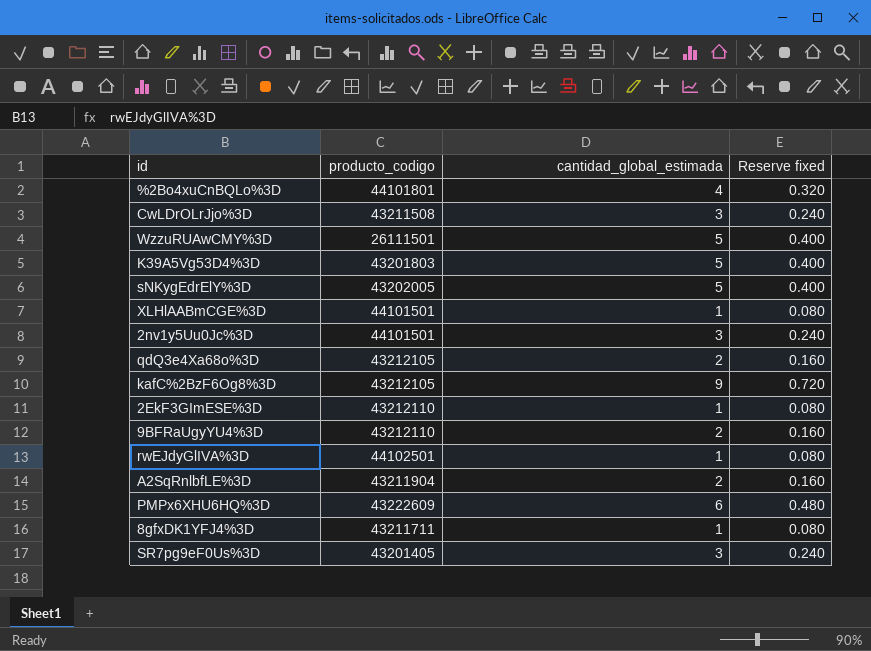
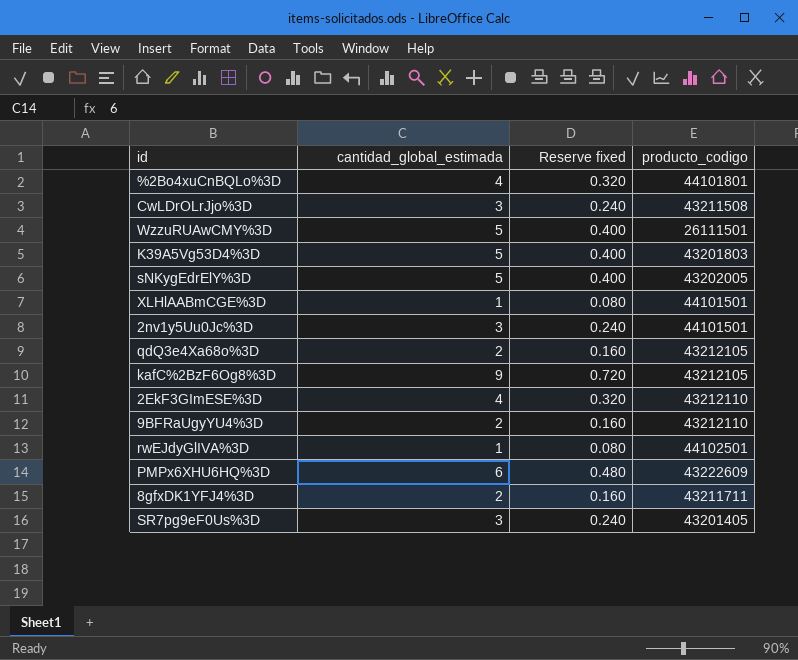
column producto_codigo | position: 2 -> 4
row A2SqRnlbfLE%3D: 43211904 | 2 | 0.160 -> none
2EkF3GImESE%3D | cantidad_global_estimada: 1 -> 4
2EkF3GImESE%3D | Reserve fixed: 0.080 -> 0.320
8gfxDK1YFJ4%3D | cantidad_global_estimada: 1 -> 2
8gfxDK1YFJ4%3D | Reserve fixed: 0.080 -> 0.160

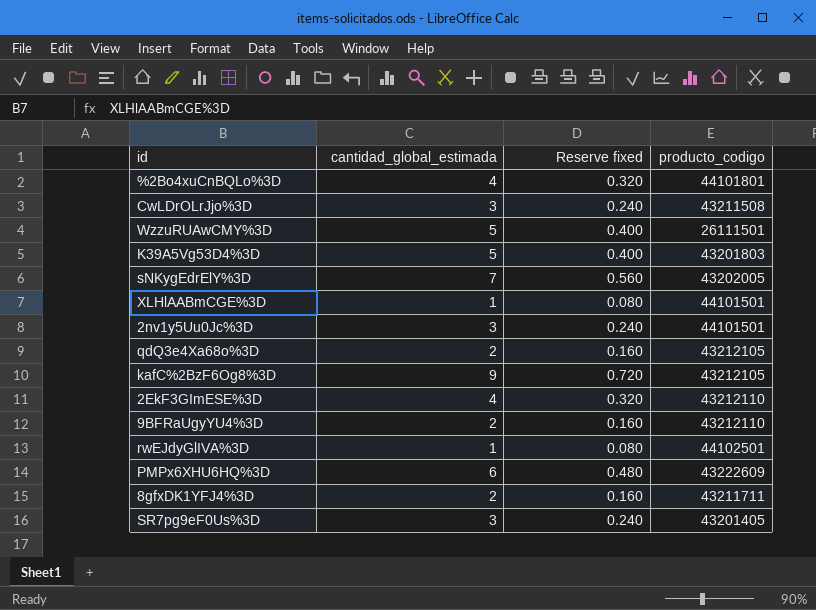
sNKygEdrElY%3D | cantidad_global_estimada: 5 -> 7
sNKygEdrElY%3D | Reserve fixed: 0.400 -> 0.560

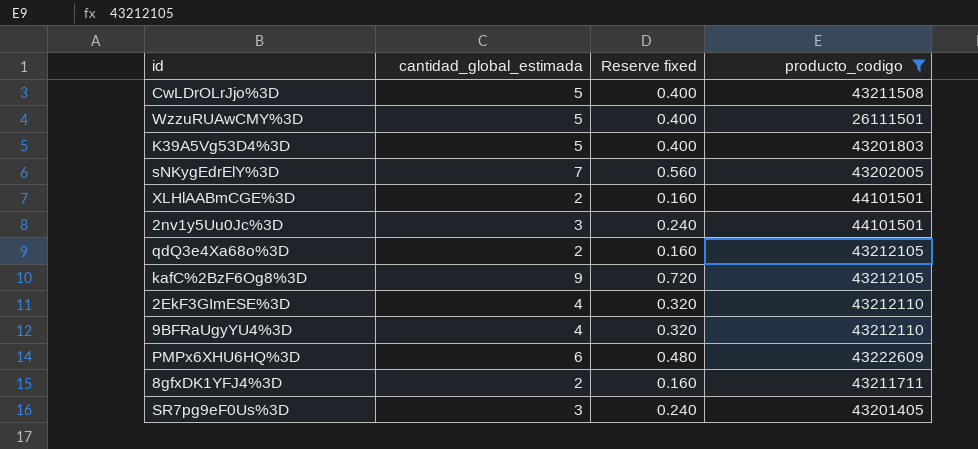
filter: none -> producto_codigo <= 44101501
CwLDrOLrJjo%3D | cantidad_global_estimada: 3 -> 5
CwLDrOLrJjo%3D | Reserve fixed: 0.240 -> 0.400
XLHlAABmCGE%3D | cantidad_global_estimada: 1 -> 2
XLHlAABmCGE%3D | Reserve fixed: 0.080 -> 0.160
9BFRaUgyYU4%3D | cantidad_global_estimada: 2 -> 4
9BFRaUgyYU4%3D | Reserve fixed: 0.160 -> 0.320

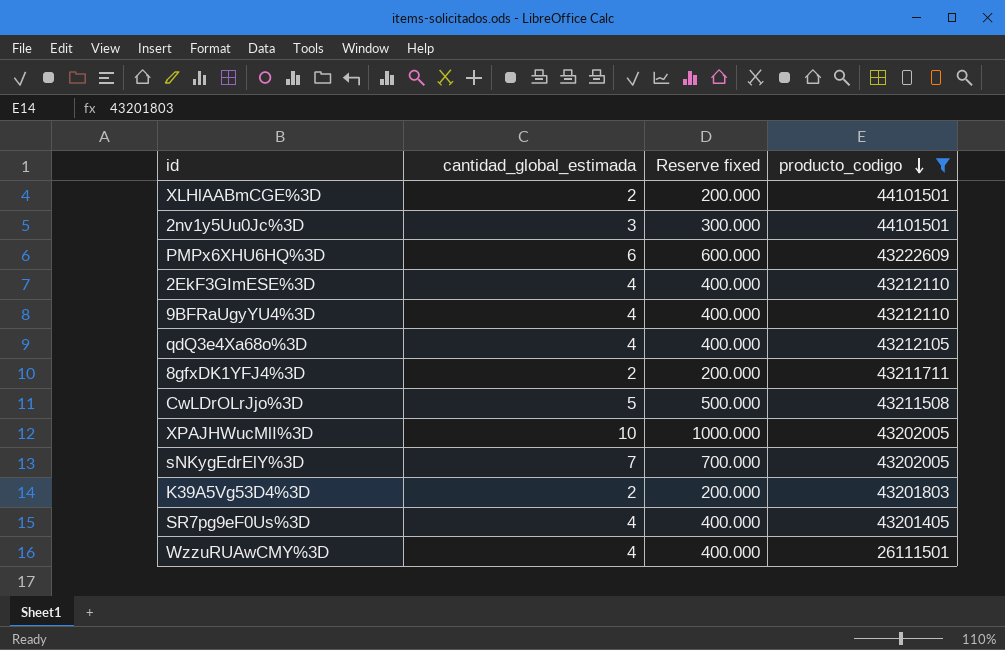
row order: none -> producto_codigo descending
column Reserve fixed | formula: [cantidad_global_estimada] * 0.08 -> [cantidad_global_estimada] * 100
row kafC%2BzF6Og8%3D: 9 | 0.720 | 43212105 -> none
qdQ3e4Xa68o%3D | cantidad_global_estimada: 2 -> 4
row XPAJHWucMlI%3D: none -> 10 | 1000.000 | 43202005
K39A5Vg53D4%3D | cantidad_global_estimada: 5 -> 2
SR7pg9eF0Us%3D | cantidad_global_estimada: 3 -> 4
WzzuRUAwCMY%3D | cantidad_global_estimada: 5 -> 4

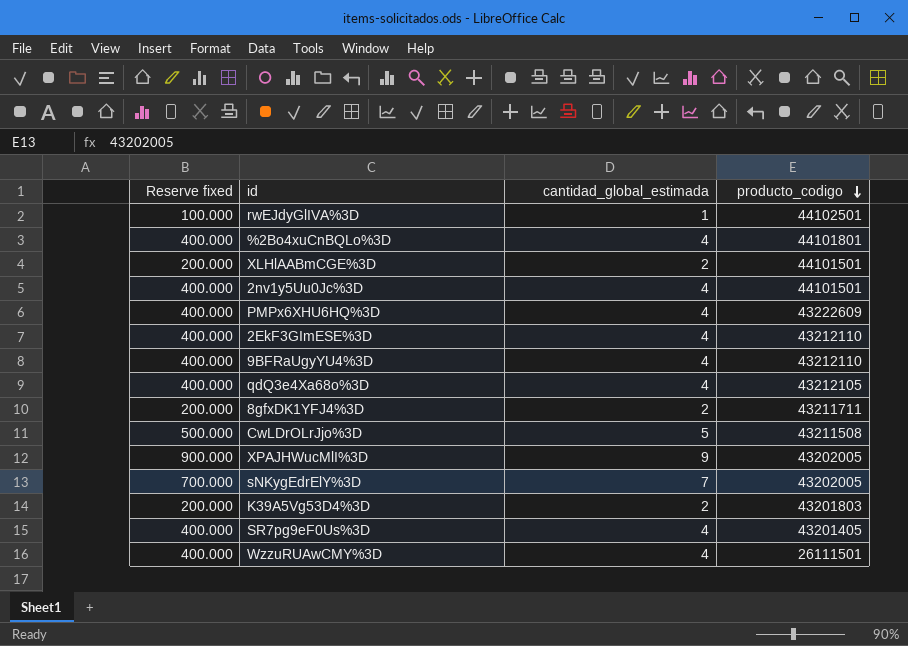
filter: producto_codigo <= 44101501 -> none
column Reserve fixed | position: 3 -> 1
2nv1y5Uu0Jc%3D | Reserve fixed: 300.000 -> 400.000
2nv1y5Uu0Jc%3D | cantidad_global_estimada: 3 -> 4
PMPx6XHU6HQ%3D | Reserve fixed: 600.000 -> 400.000
PMPx6XHU6HQ%3D | cantidad_global_estimada: 6 -> 4
XPAJHWucMlI%3D | Reserve fixed: 1000.000 -> 900.000
XPAJHWucMlI%3D | cantidad_global_estimada: 10 -> 9

